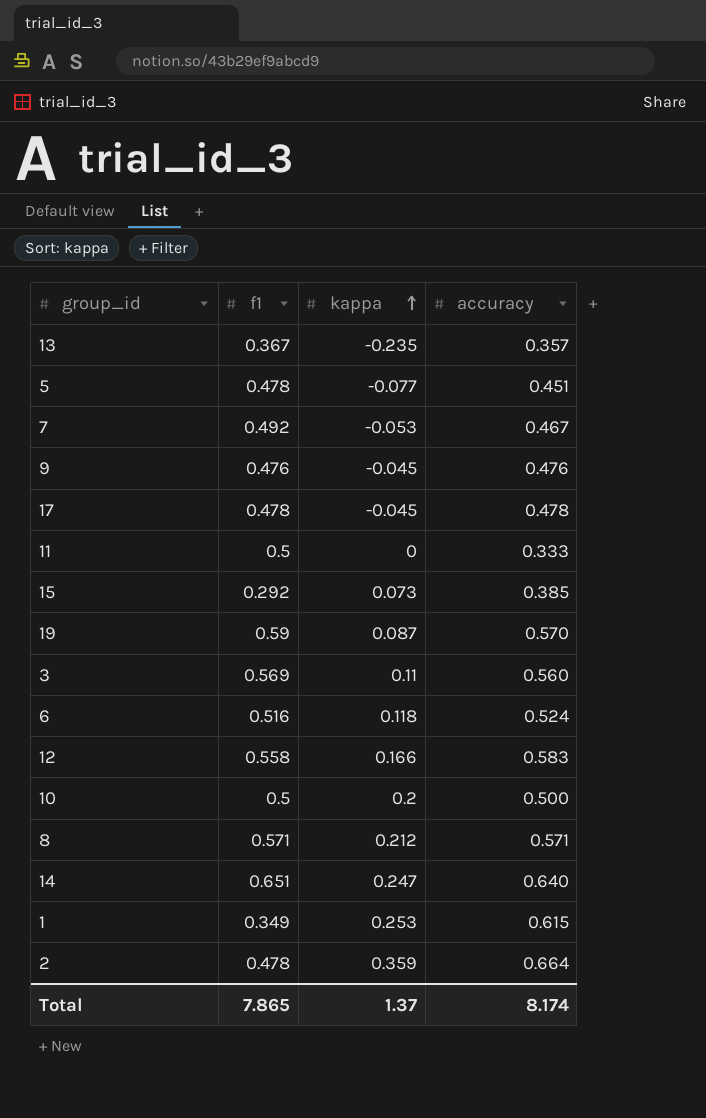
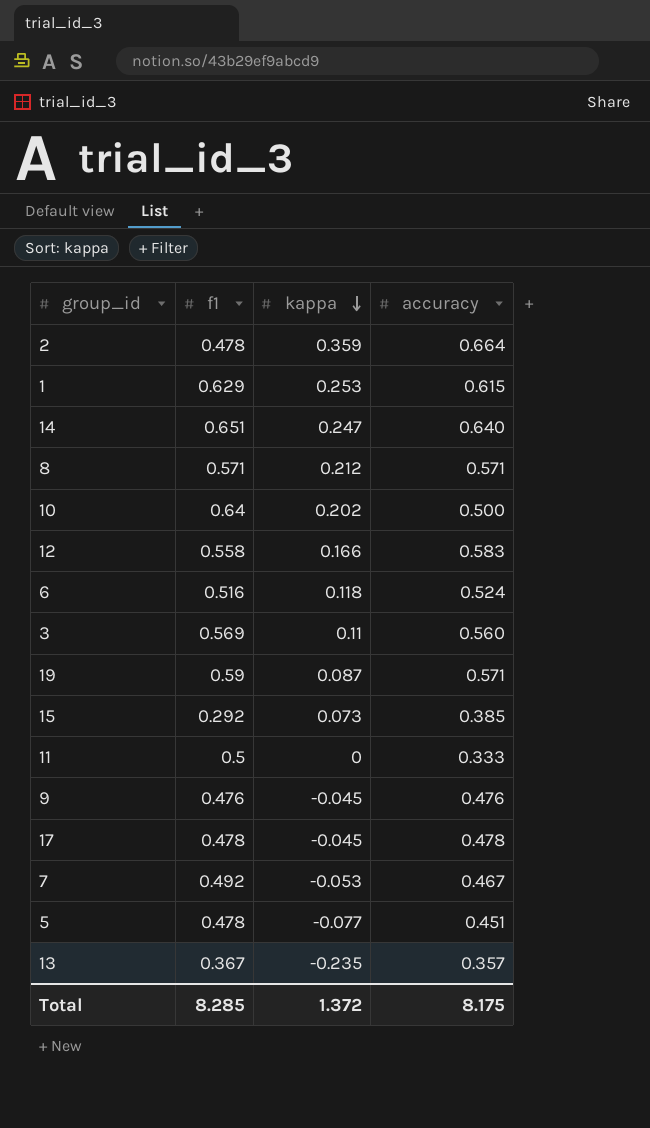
row order: kappa ascending -> kappa descending
1 | f1: 0.349 -> 0.629
10 | f1: 0.5 -> 0.64
10 | kappa: 0.2 -> 0.202
19 | accuracy: 0.570 -> 0.571
Total | f1: 7.865 -> 8.285
Total | kappa: 1.37 -> 1.372
Total | accuracy: 8.174 -> 8.175

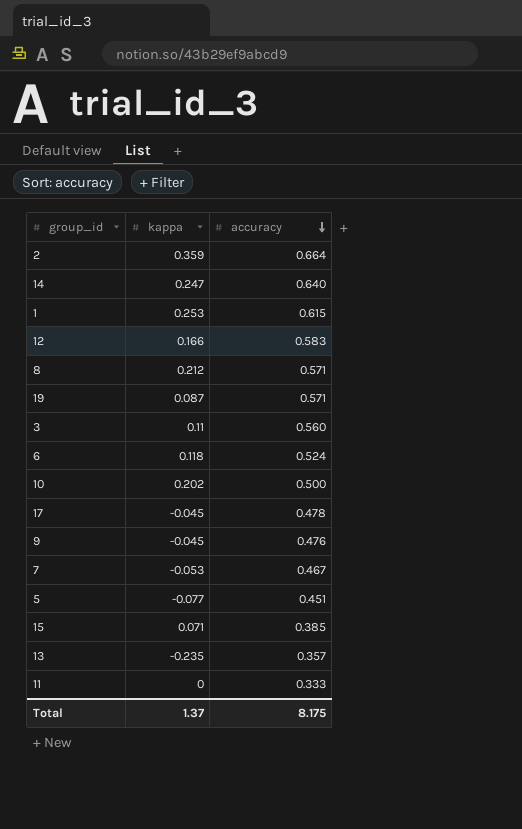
row order: kappa descending -> accuracy descending
column f1 | position: 2 -> none
15 | kappa: 0.073 -> 0.071
Total | kappa: 1.372 -> 1.37

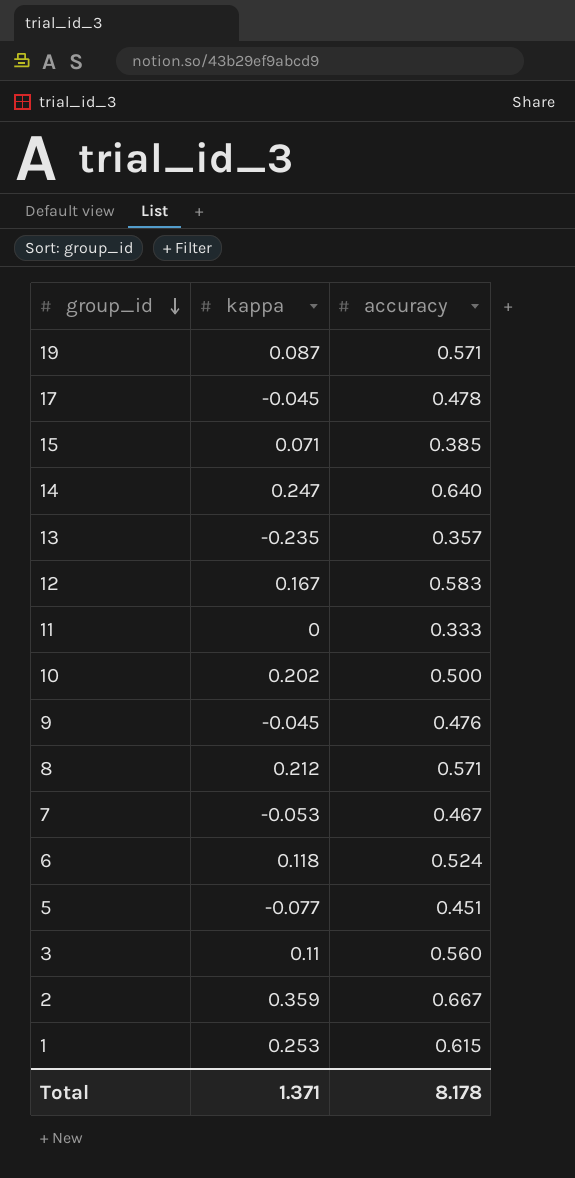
row order: accuracy descending -> group_id descending
12 | kappa: 0.166 -> 0.167
2 | accuracy: 0.664 -> 0.667
Total | kappa: 1.37 -> 1.371
Total | accuracy: 8.175 -> 8.178

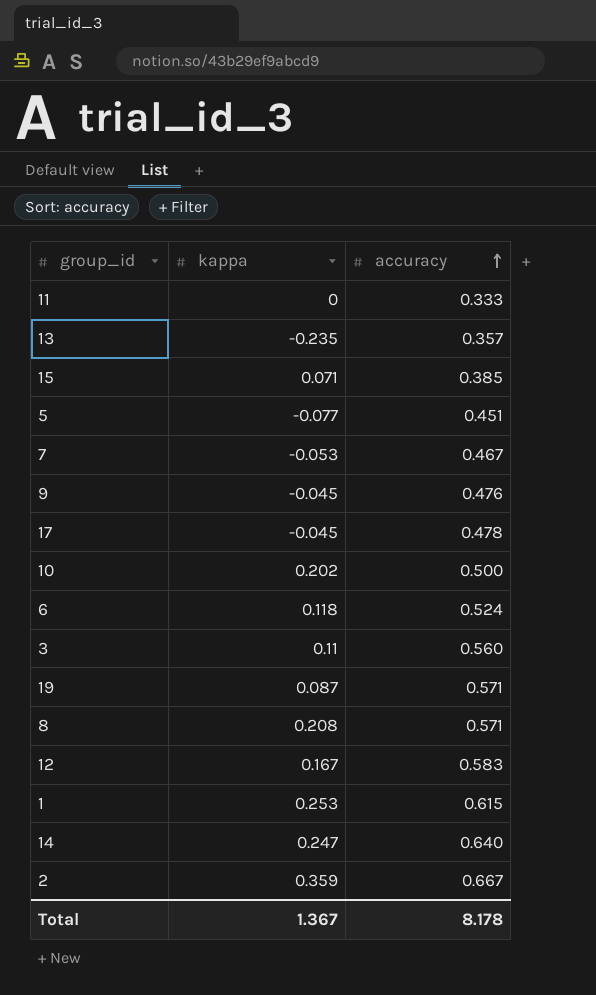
row order: group_id descending -> accuracy ascending
8 | kappa: 0.212 -> 0.208
Total | kappa: 1.371 -> 1.367

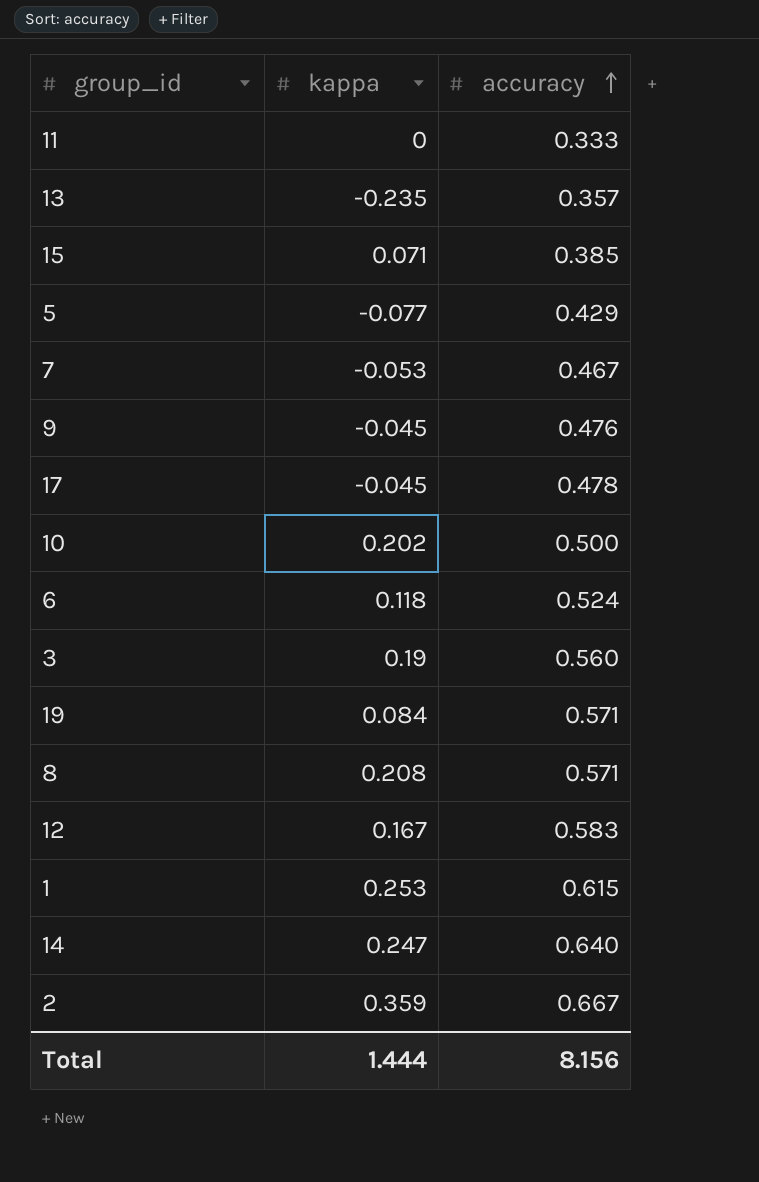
5 | accuracy: 0.451 -> 0.429
3 | kappa: 0.11 -> 0.19
19 | kappa: 0.087 -> 0.084
Total | kappa: 1.367 -> 1.444
Total | accuracy: 8.178 -> 8.156

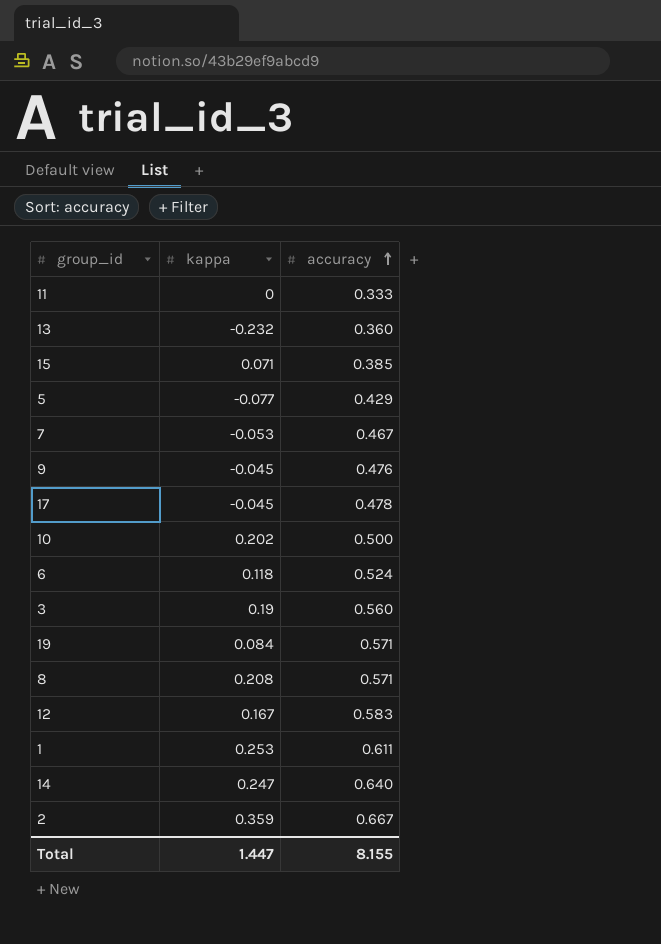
13 | kappa: -0.235 -> -0.232
13 | accuracy: 0.357 -> 0.360
1 | accuracy: 0.615 -> 0.611
Total | kappa: 1.444 -> 1.447
Total | accuracy: 8.156 -> 8.155

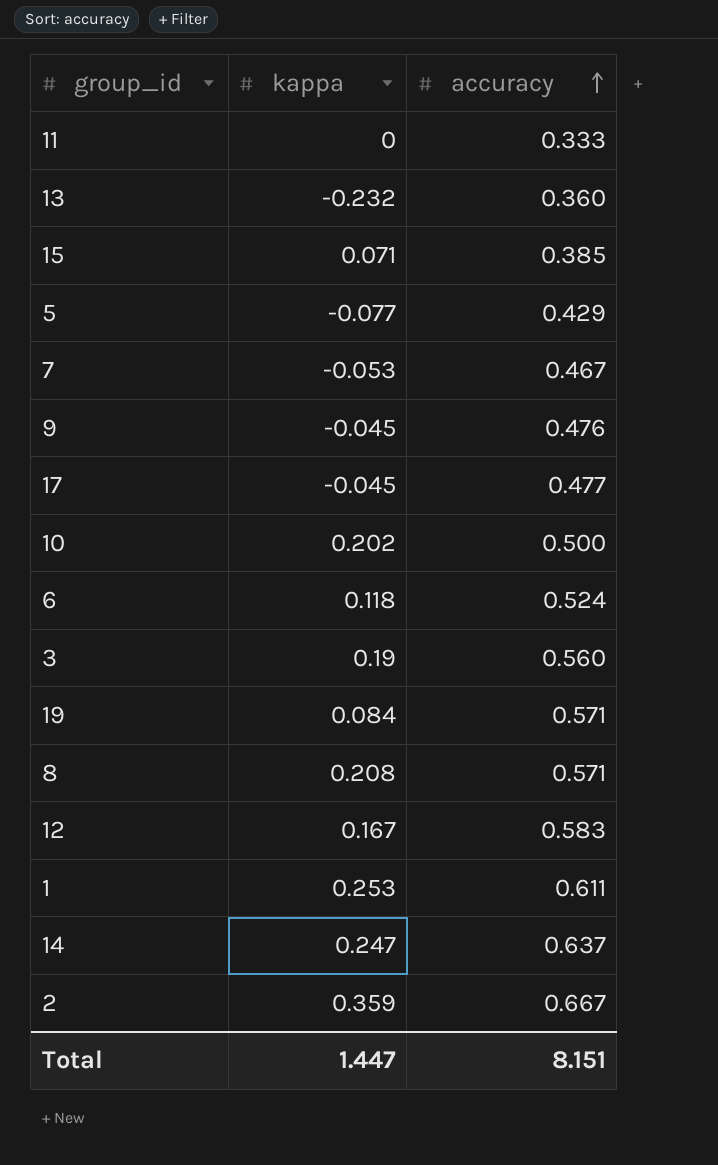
17 | accuracy: 0.478 -> 0.477
14 | accuracy: 0.640 -> 0.637
Total | accuracy: 8.155 -> 8.151

